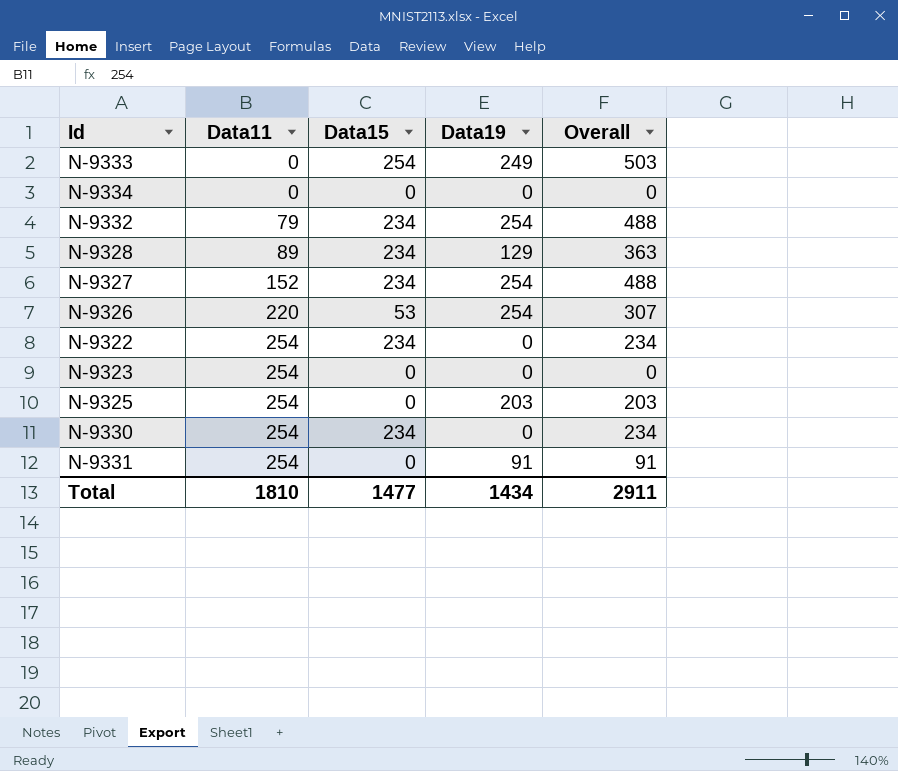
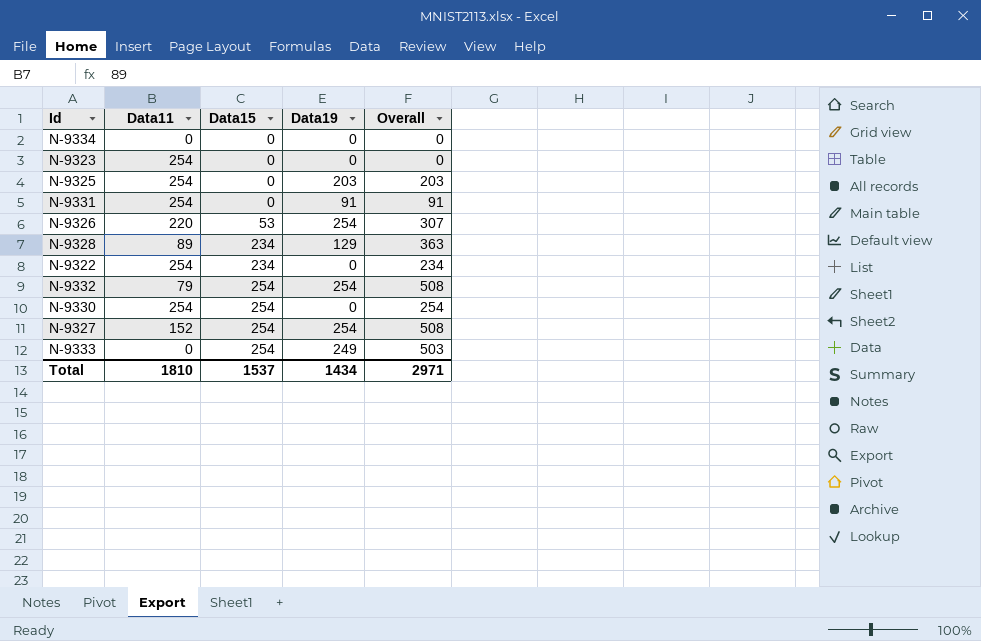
row order: Data11 ascending -> Data15 ascending
N-9332 | Data15: 234 -> 254
N-9332 | Overall: 488 -> 508
N-9330 | Data15: 234 -> 254
N-9330 | Overall: 234 -> 254
N-9327 | Data15: 234 -> 254
N-9327 | Overall: 488 -> 508
Total | Data15: 1477 -> 1537
Total | Overall: 2911 -> 2971

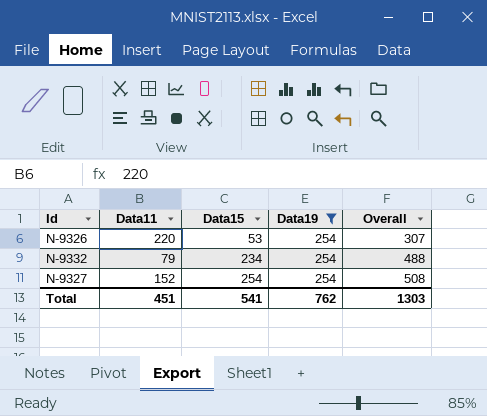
filter: none -> Data19 = 254
N-9332 | Data15: 254 -> 234
N-9332 | Overall: 508 -> 488
Total | Data11: 1810 -> 451
Total | Data15: 1537 -> 541
Total | Data19: 1434 -> 762
Total | Overall: 2971 -> 1303

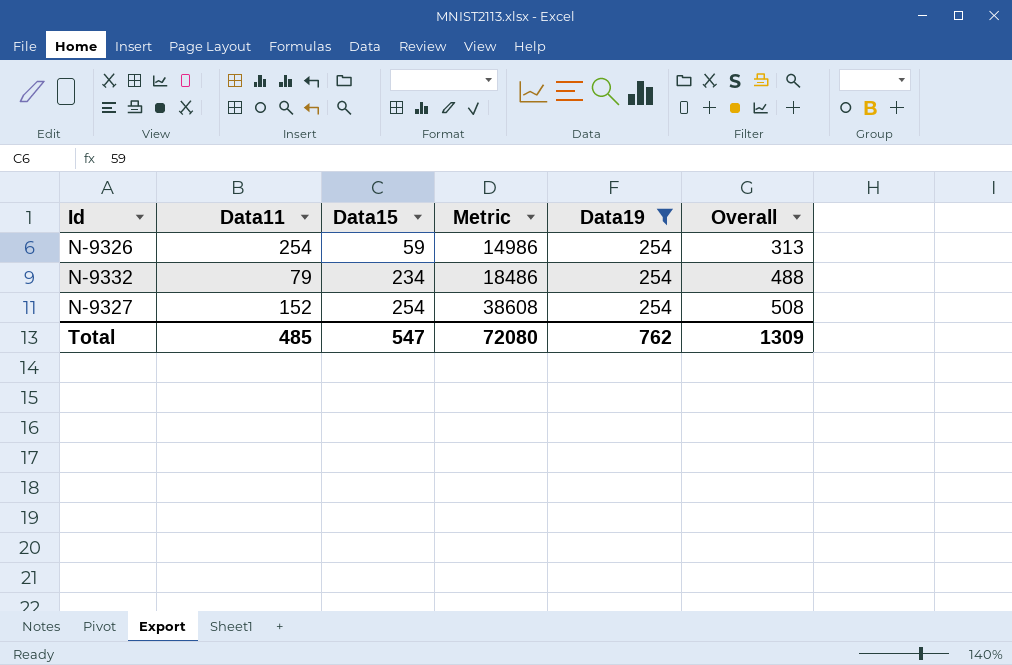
column Metric | formula: none -> [Data11] * [Data15]
N-9326 | Data11: 220 -> 254
N-9326 | Data15: 53 -> 59
N-9326 | Overall: 307 -> 313
Total | Data11: 451 -> 485
Total | Data15: 541 -> 547
Total | Overall: 1303 -> 1309

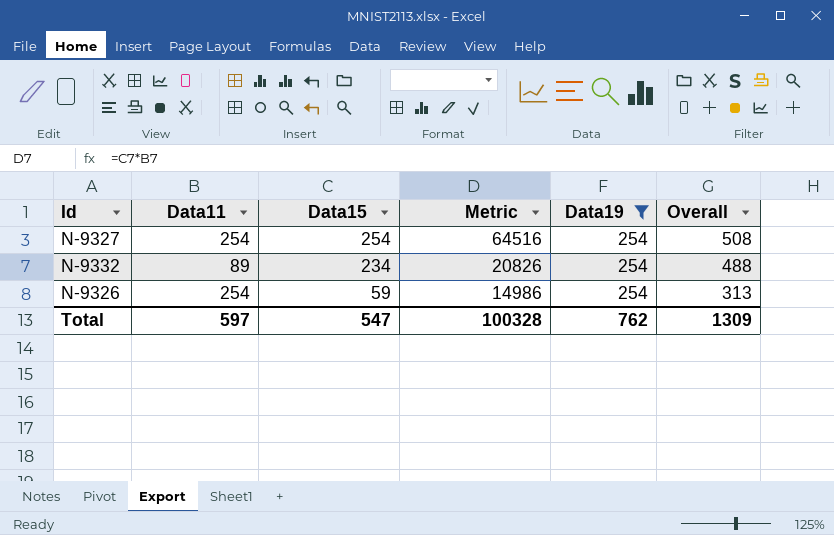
row order: Data15 ascending -> Data15 descending
N-9327 | Data11: 152 -> 254
N-9327 | Metric: 38608 -> 64516
N-9332 | Data11: 79 -> 89
N-9332 | Metric: 18486 -> 20826
Total | Data11: 485 -> 597
Total | Metric: 72080 -> 100328

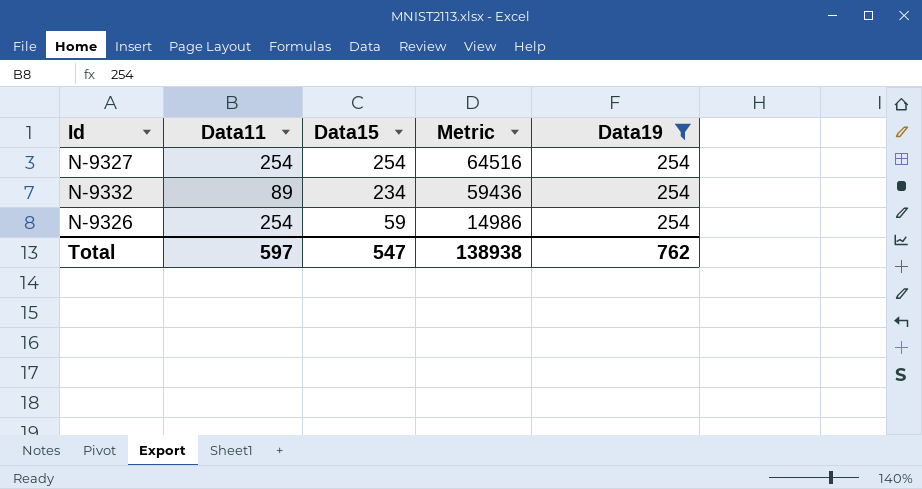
column Overall | formula: [Data15] + [Data19] -> none
column Metric | formula: [Data11] * [Data15] -> [Data15] * [Data19]
Total | Metric: 100328 -> 138938

